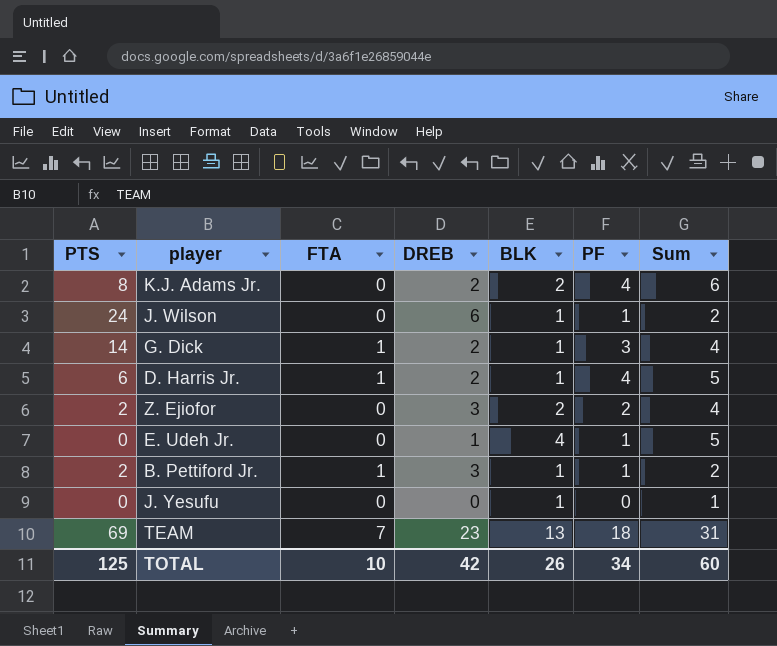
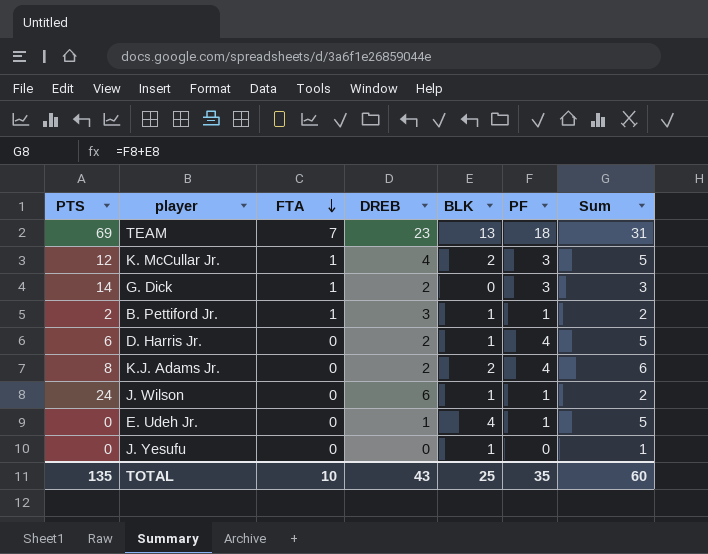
row order: none -> FTA descending
row Z. Ejiofor: 2 | 0 | 3 | 2 | 2 | 4 -> none
row K. McCullar Jr.: none -> 12 | 1 | 4 | 2 | 3 | 5
G. Dick | BLK: 1 -> 0
G. Dick | Sum: 4 -> 3
D. Harris Jr. | FTA: 1 -> 0
TOTAL | PTS: 125 -> 135
TOTAL | DREB: 42 -> 43
TOTAL | BLK: 26 -> 25
TOTAL | PF: 34 -> 35

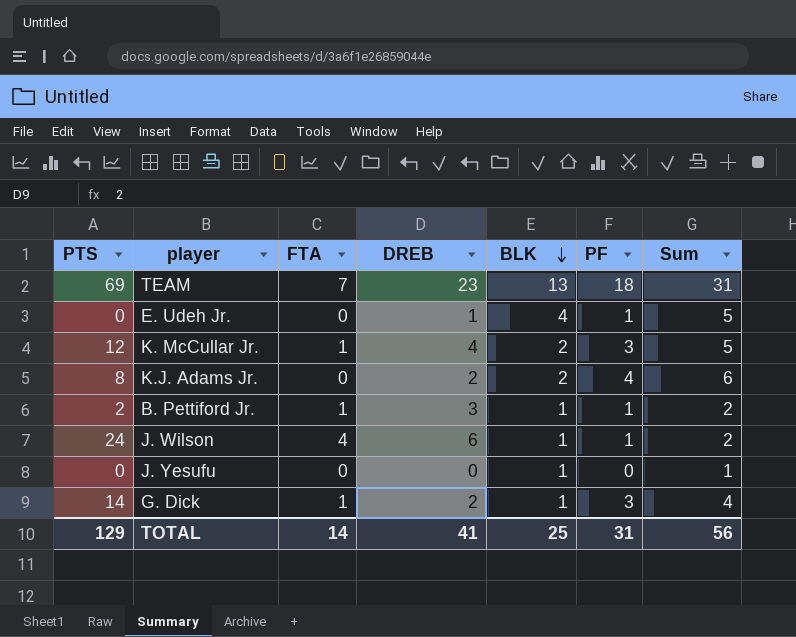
row order: FTA descending -> BLK descending
row D. Harris Jr.: 6 | 0 | 2 | 1 | 4 | 5 -> none
J. Wilson | FTA: 0 -> 4
G. Dick | BLK: 0 -> 1
G. Dick | Sum: 3 -> 4
TOTAL | PTS: 135 -> 129
TOTAL | FTA: 10 -> 14
TOTAL | DREB: 43 -> 41
TOTAL | PF: 35 -> 31
TOTAL | Sum: 60 -> 56

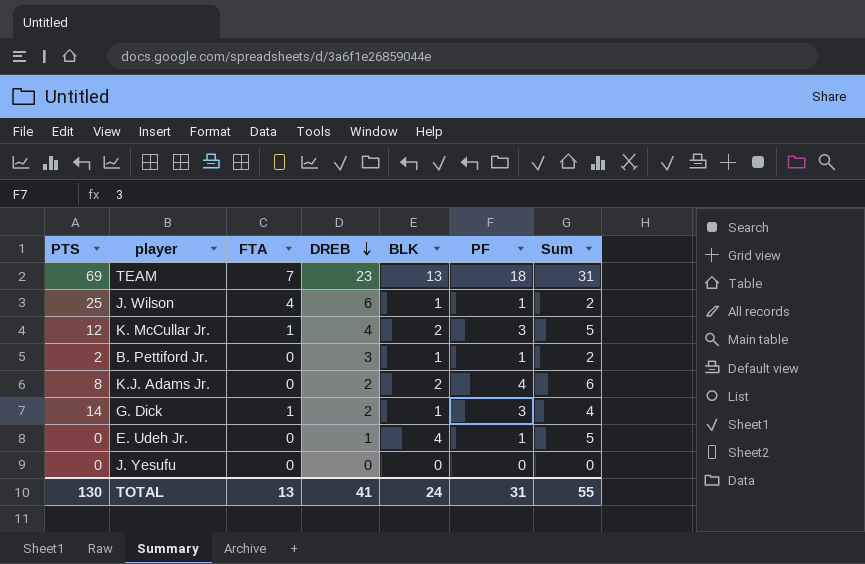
row order: BLK descending -> DREB descending
J. Wilson | PTS: 24 -> 25
B. Pettiford Jr. | FTA: 1 -> 0
J. Yesufu | BLK: 1 -> 0
J. Yesufu | Sum: 1 -> 0
TOTAL | PTS: 129 -> 130
TOTAL | FTA: 14 -> 13
TOTAL | BLK: 25 -> 24
TOTAL | Sum: 56 -> 55

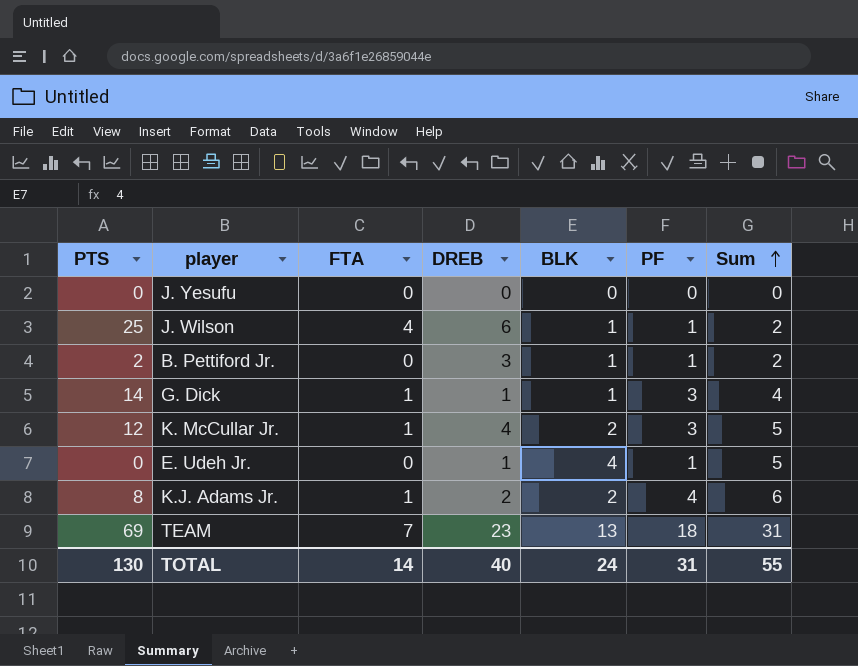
row order: DREB descending -> Sum ascending
G. Dick | DREB: 2 -> 1
K.J. Adams Jr. | FTA: 0 -> 1
TOTAL | FTA: 13 -> 14
TOTAL | DREB: 41 -> 40

